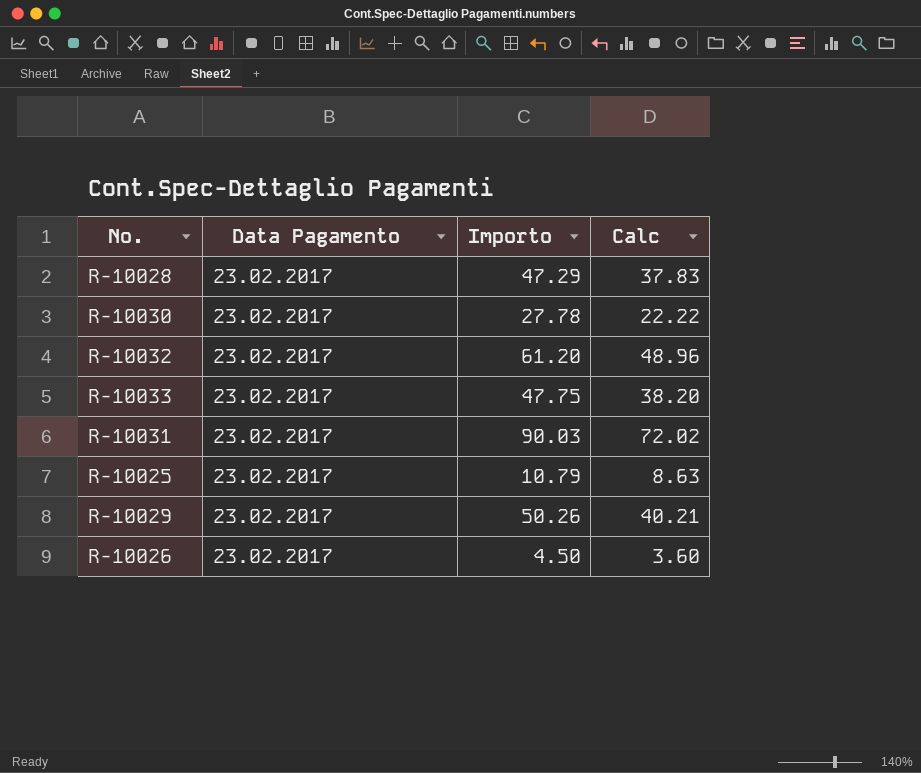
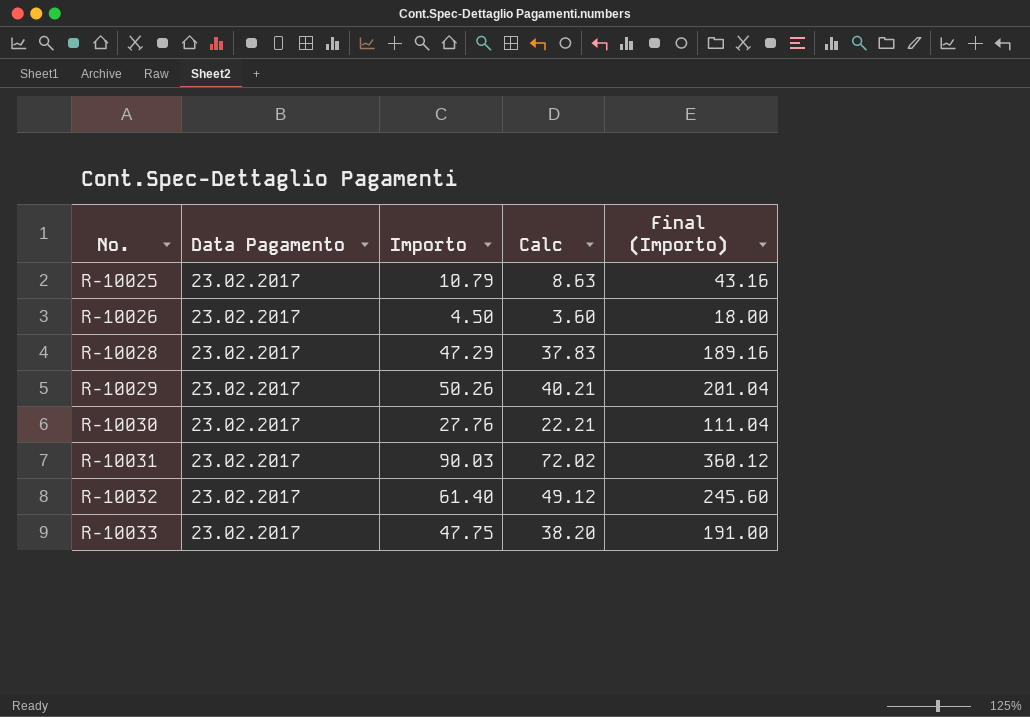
row order: none -> No. ascending
column Final (Importo) | formula: none -> [Importo] * 4
R-10030 | Importo: 27.78 -> 27.76
R-10030 | Calc: 22.22 -> 22.21
R-10032 | Importo: 61.20 -> 61.40
R-10032 | Calc: 48.96 -> 49.12

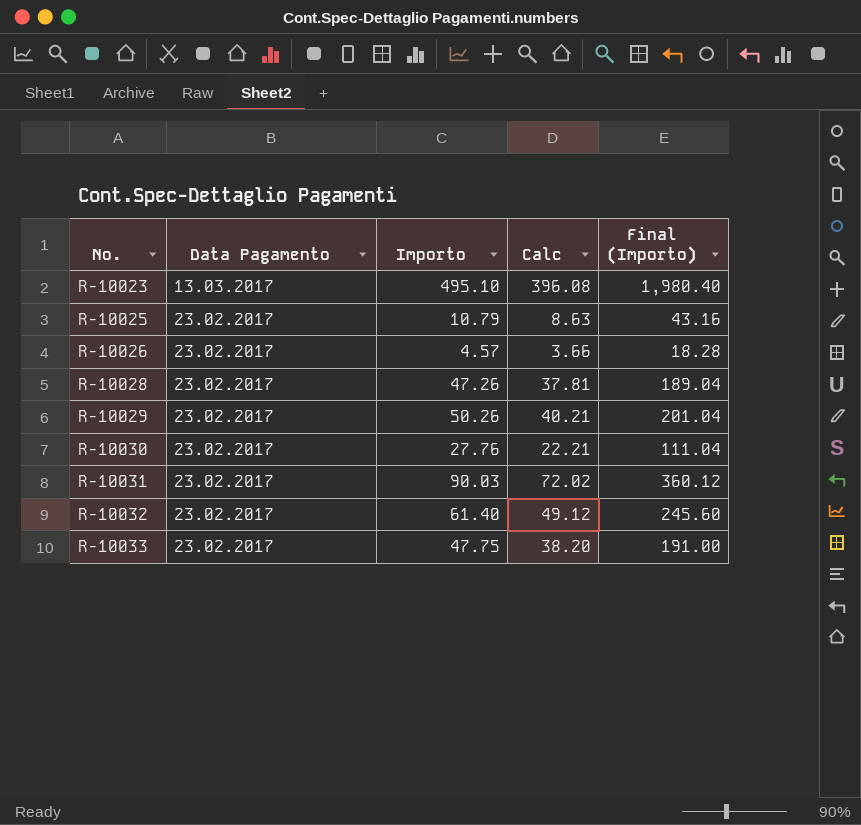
row R-10023: none -> 13.03.2017 | 495.10 | 396.08 | 1,980.40
R-10026 | Importo: 4.50 -> 4.57
R-10026 | Calc: 3.60 -> 3.66
R-10026 | Final (Importo): 18.00 -> 18.28
R-10028 | Importo: 47.29 -> 47.26
R-10028 | Calc: 37.83 -> 37.81
R-10028 | Final (Importo): 189.16 -> 189.04

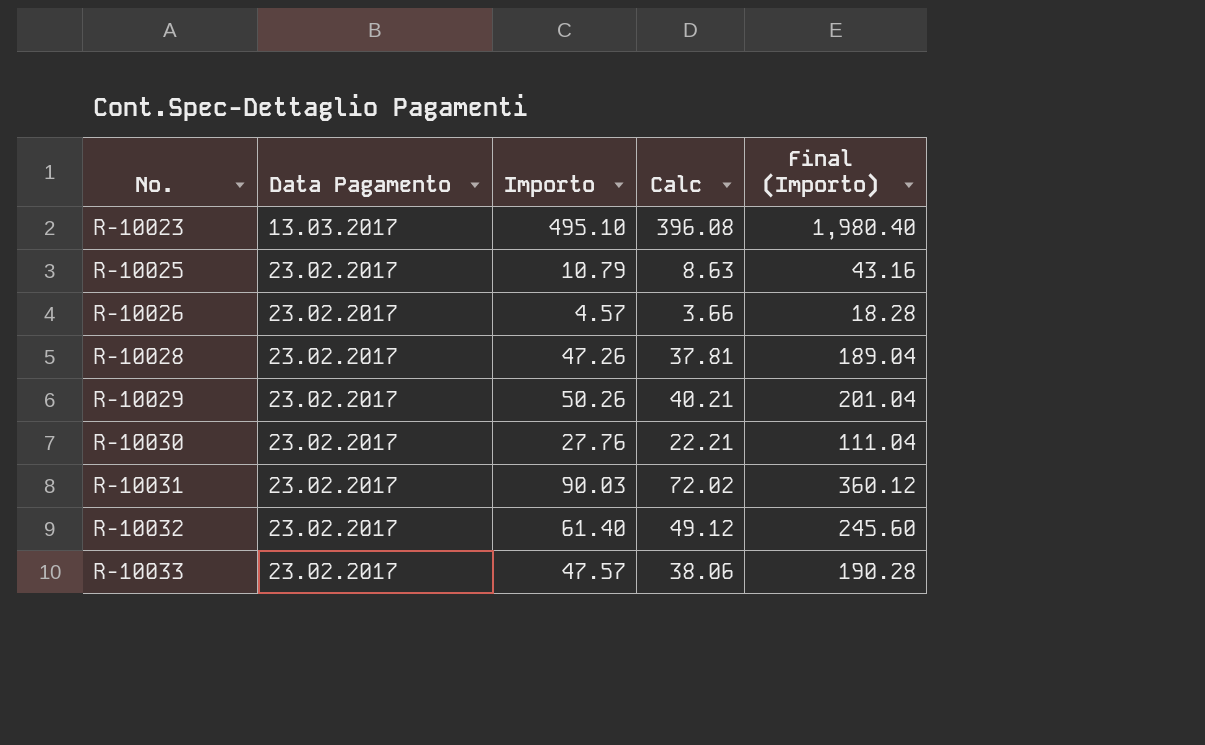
R-10033 | Importo: 47.75 -> 47.57
R-10033 | Calc: 38.20 -> 38.06
R-10033 | Final (Importo): 191.00 -> 190.28

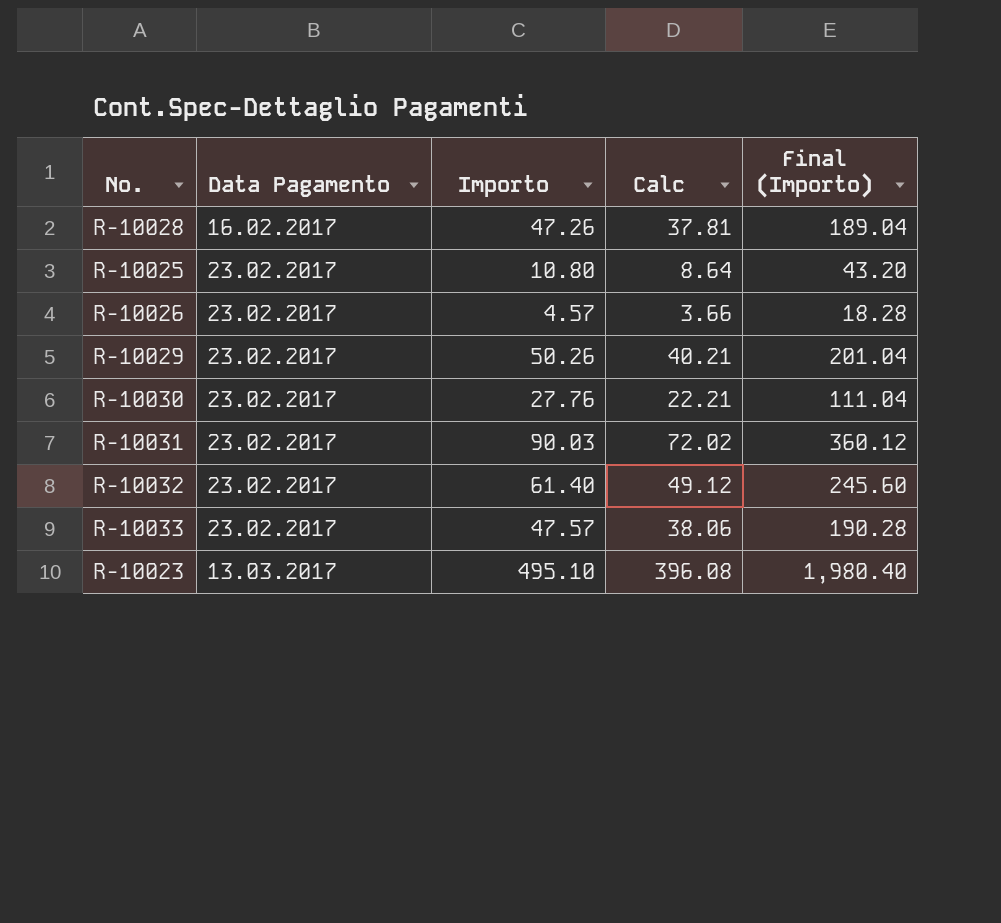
row order: No. ascending -> Data Pagamento ascending
R-10028 | Data Pagamento: 23.02.2017 -> 16.02.2017
R-10025 | Importo: 10.79 -> 10.80
R-10025 | Calc: 8.63 -> 8.64
R-10025 | Final (Importo): 43.16 -> 43.20

